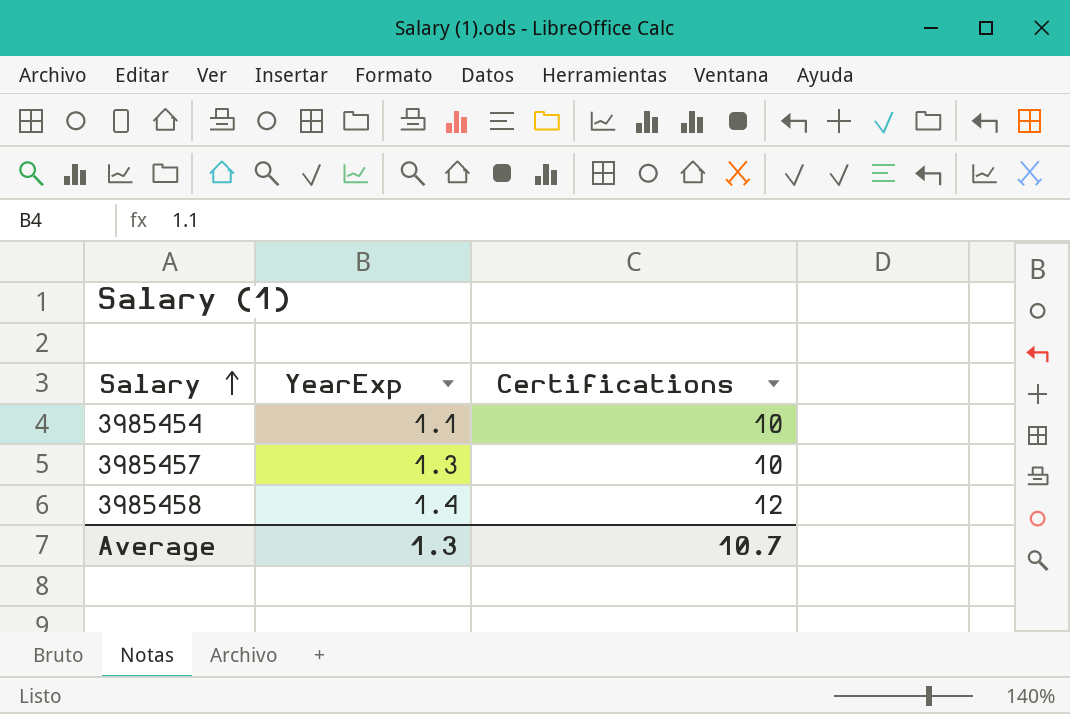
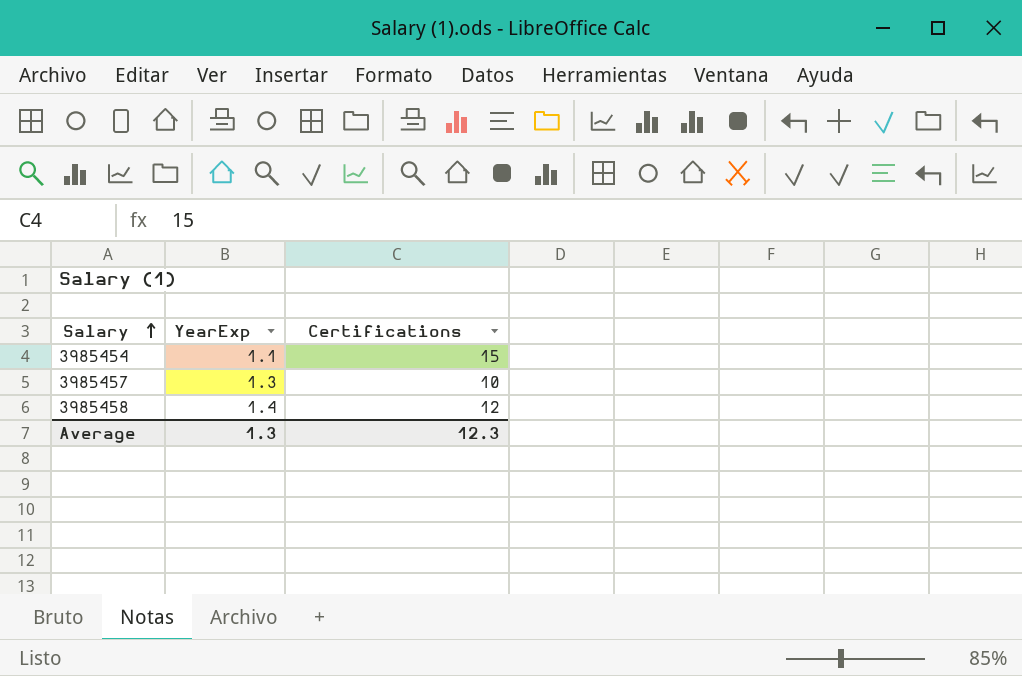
3985454 | Certifications: 10 -> 15
Average | Certifications: 10.7 -> 12.3

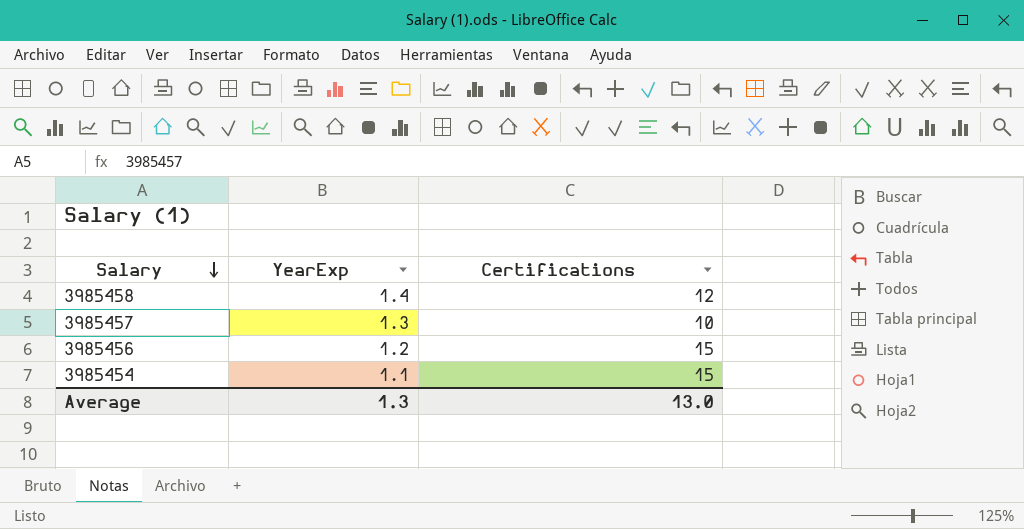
row order: Salary ascending -> Salary descending
row 3985456: none -> 1.2 | 15
Average | Certifications: 12.3 -> 13.0

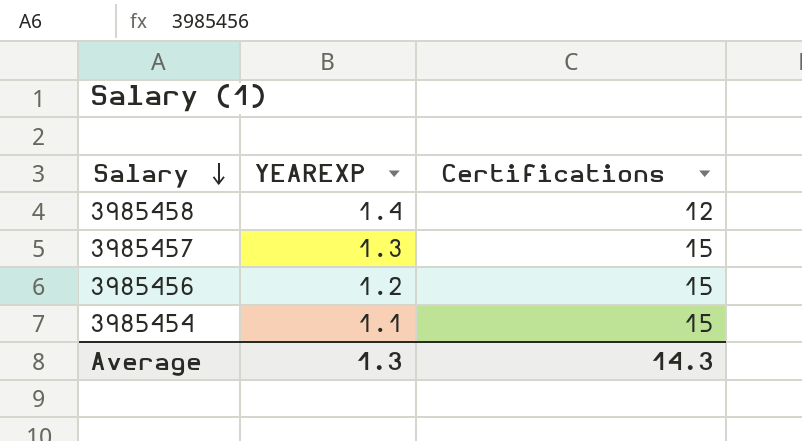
column name: YearExp -> YEAREXP
3985457 | Certifications: 10 -> 15
Average | Certifications: 13.0 -> 14.3

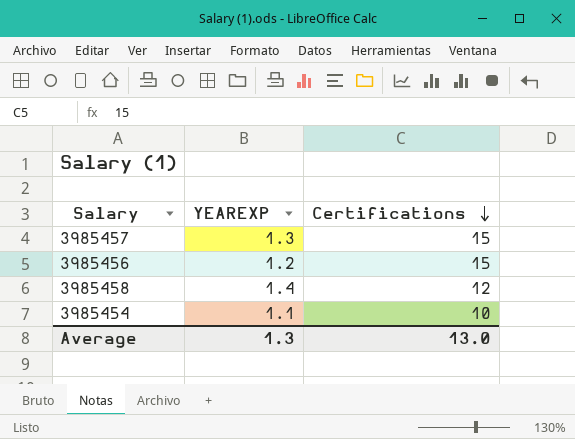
row order: Salary descending -> Certifications descending
3985454 | Certifications: 15 -> 10
Average | Certifications: 14.3 -> 13.0

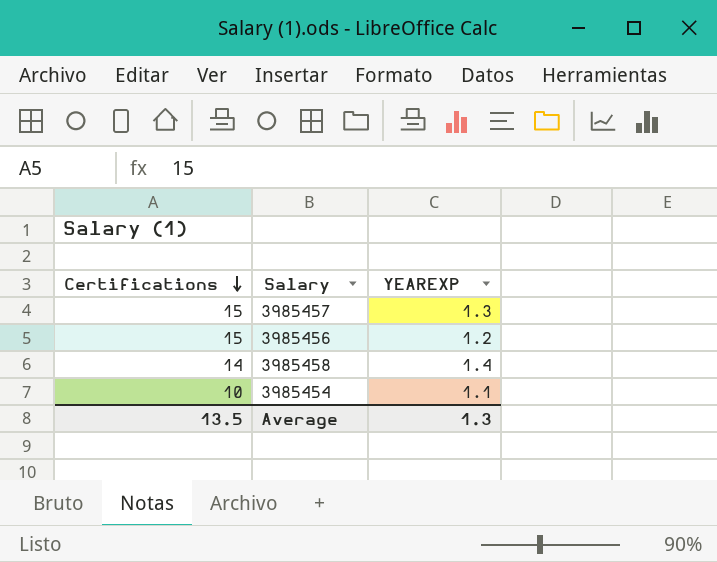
column Certifications | position: 3 -> 1
3985458 | Certifications: 12 -> 14
Average | Certifications: 13.0 -> 13.5

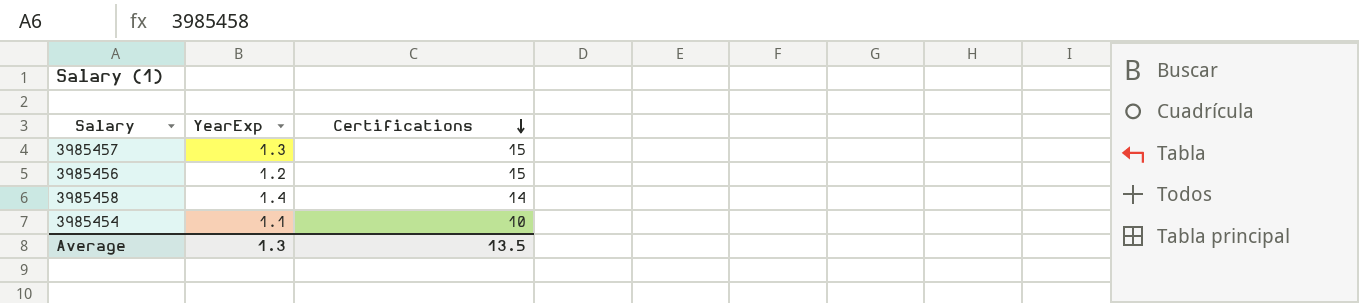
column name: YEAREXP -> YearExp
column Certifications | position: 1 -> 3

